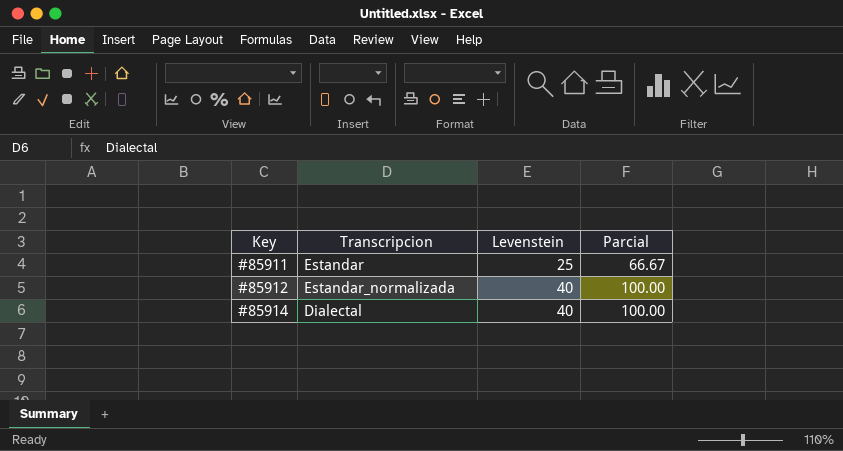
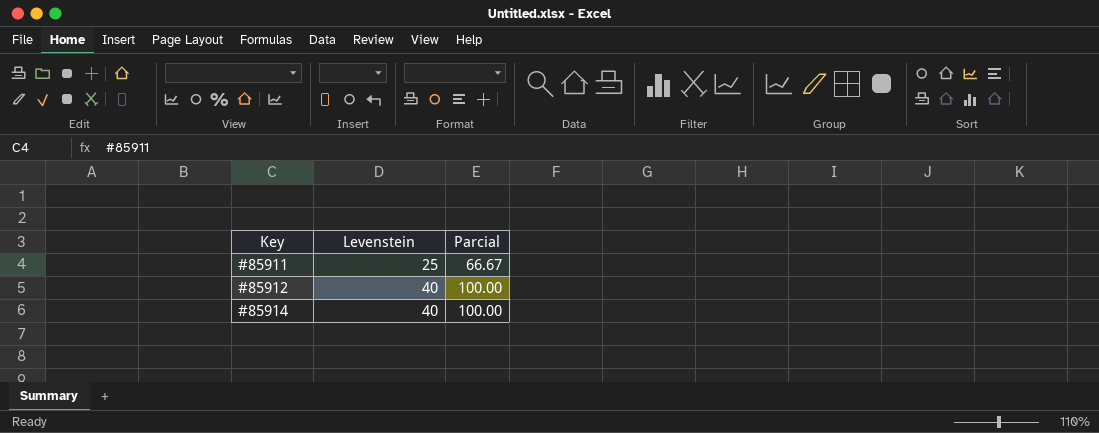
column Transcripcion | position: 2 -> none

